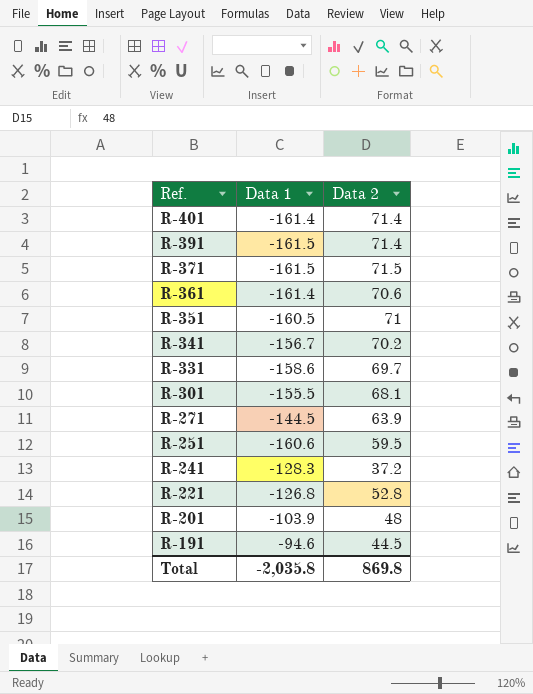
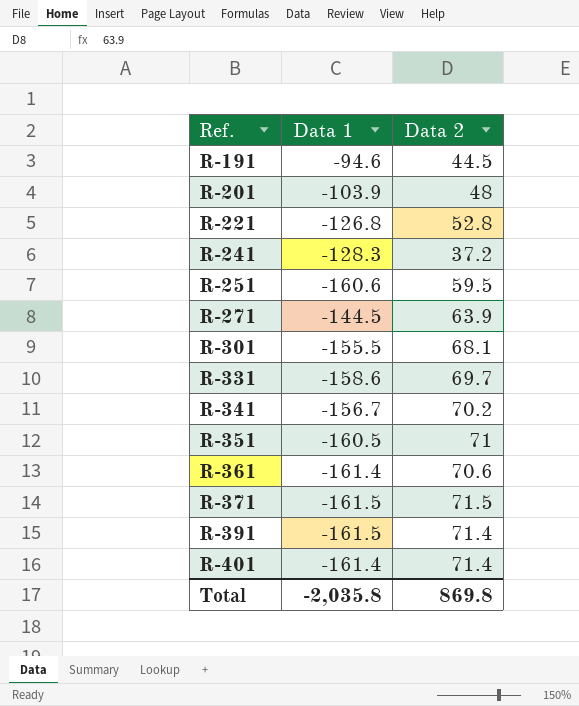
row order: Ref. descending -> Ref. ascending

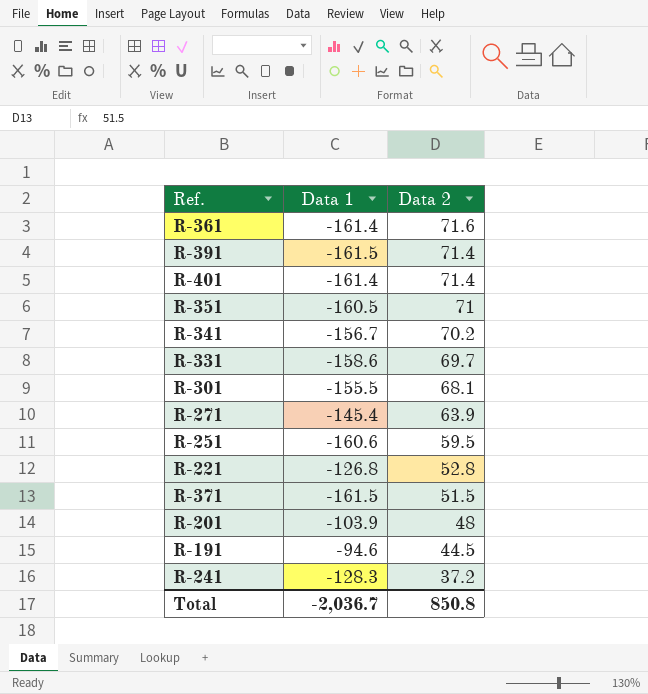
row order: Ref. ascending -> Data 2 descending
R-361 | Data 2: 70.6 -> 71.6
R-271 | Data 1: -144.5 -> -145.4
R-371 | Data 2: 71.5 -> 51.5
Total | Data 1: -2,035.8 -> -2,036.7
Total | Data 2: 869.8 -> 850.8

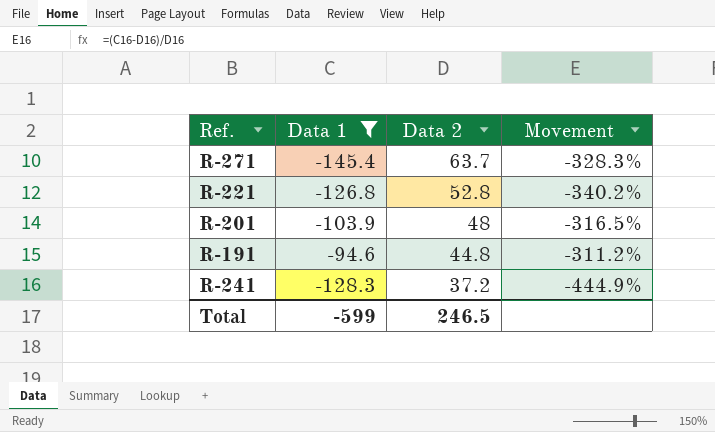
filter: none -> Data 1 >= -145.4
column Movement | formula: none -> ([Data 1] - [Data 2]) / [Data 2]
R-271 | Data 2: 63.9 -> 63.7
R-191 | Data 2: 44.5 -> 44.8
Total | Data 1: -2,036.7 -> -599
Total | Data 2: 850.8 -> 246.5

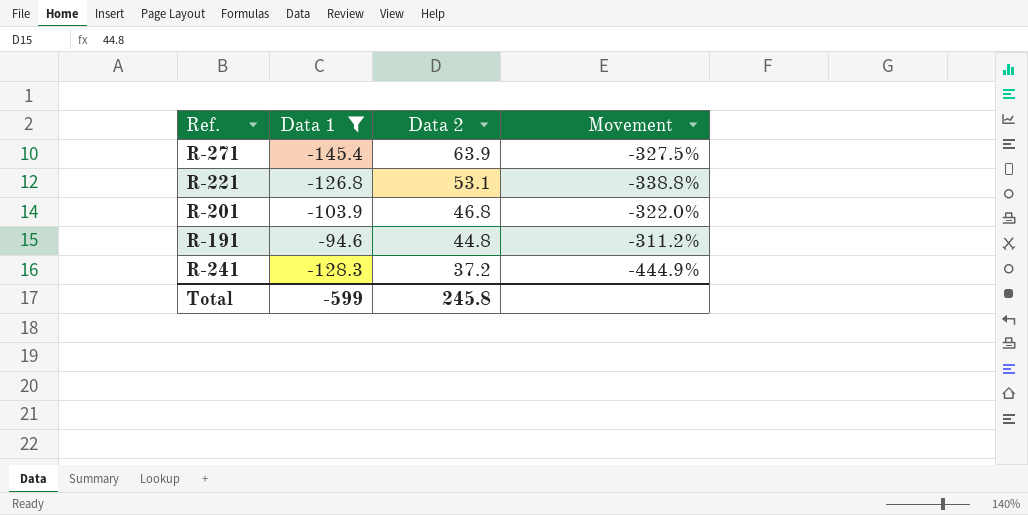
R-271 | Data 2: 63.7 -> 63.9
R-271 | Movement: -328.3% -> -327.5%
R-221 | Data 2: 52.8 -> 53.1
R-221 | Movement: -340.2% -> -338.8%
R-201 | Data 2: 48 -> 46.8
R-201 | Movement: -316.5% -> -322.0%
Total | Data 2: 246.5 -> 245.8

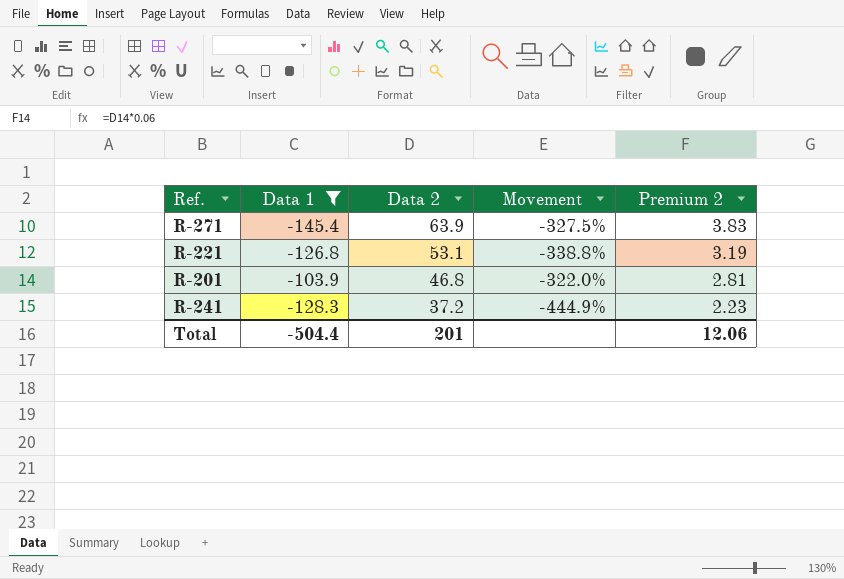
column Premium 2 | formula: none -> [Data 2] * 0.06
row R-191: -94.6 | 44.8 | -311.2% -> none
Total | Data 1: -599 -> -504.4
Total | Data 2: 245.8 -> 201

